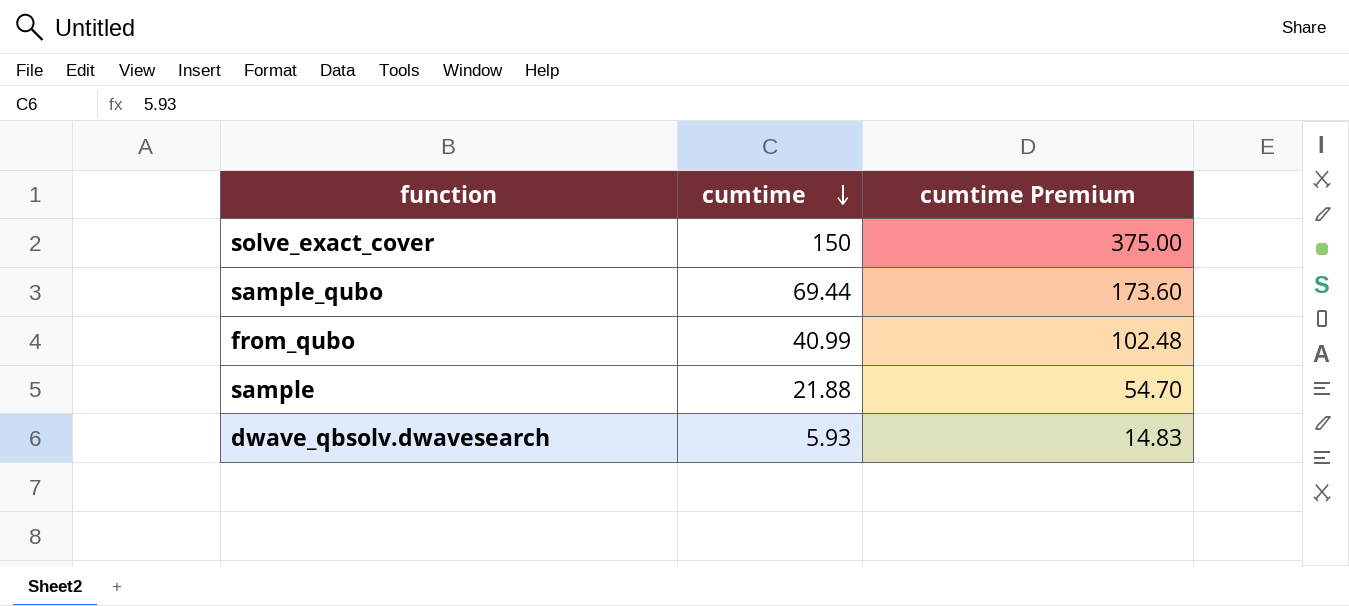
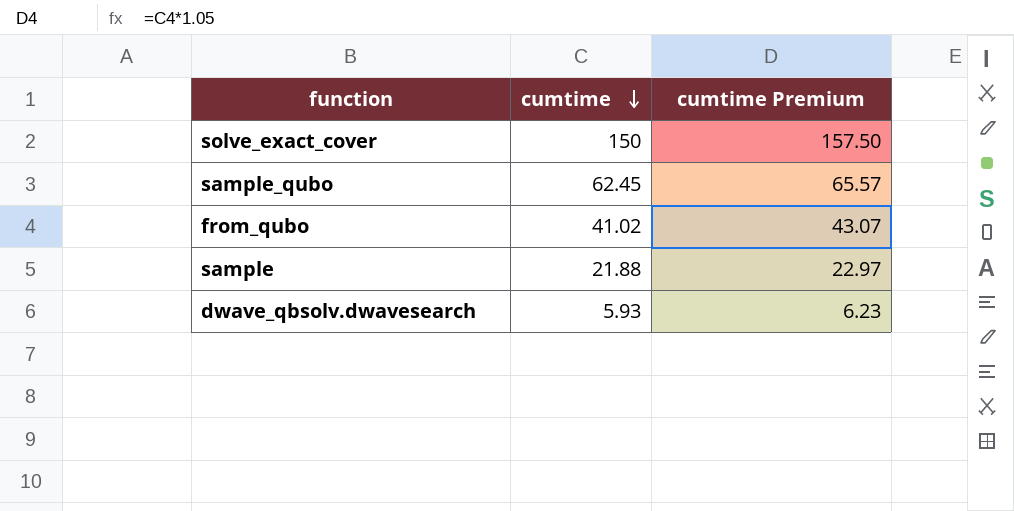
column cumtime Premium | formula: [cumtime] * 2.5 -> [cumtime] * 1.05
sample_qubo | cumtime: 69.44 -> 62.45
from_qubo | cumtime: 40.99 -> 41.02

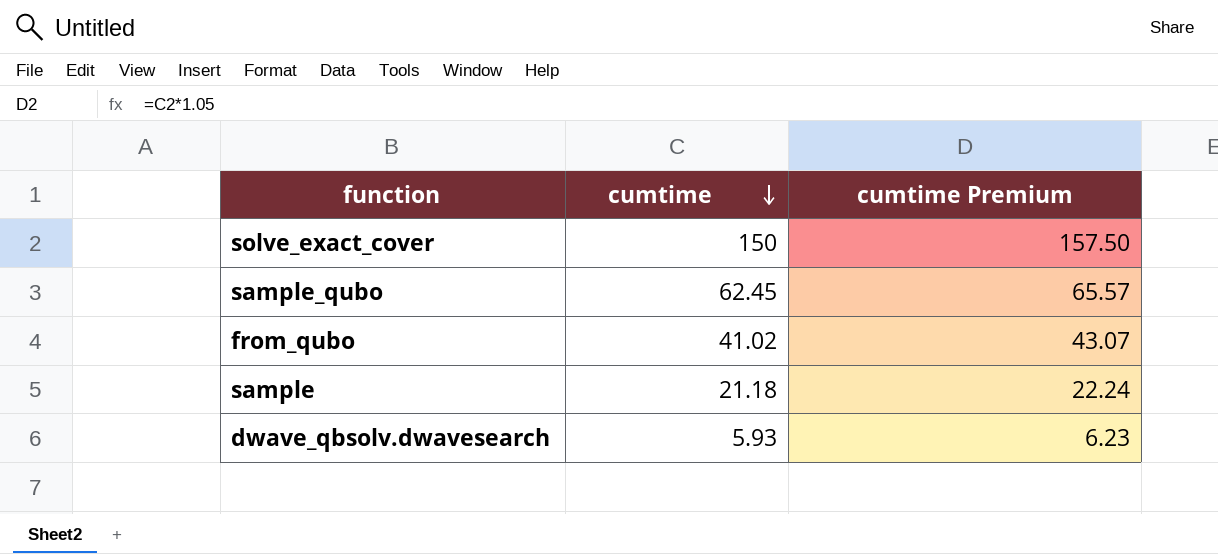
sample | cumtime: 21.88 -> 21.18
sample | cumtime Premium: 22.97 -> 22.24

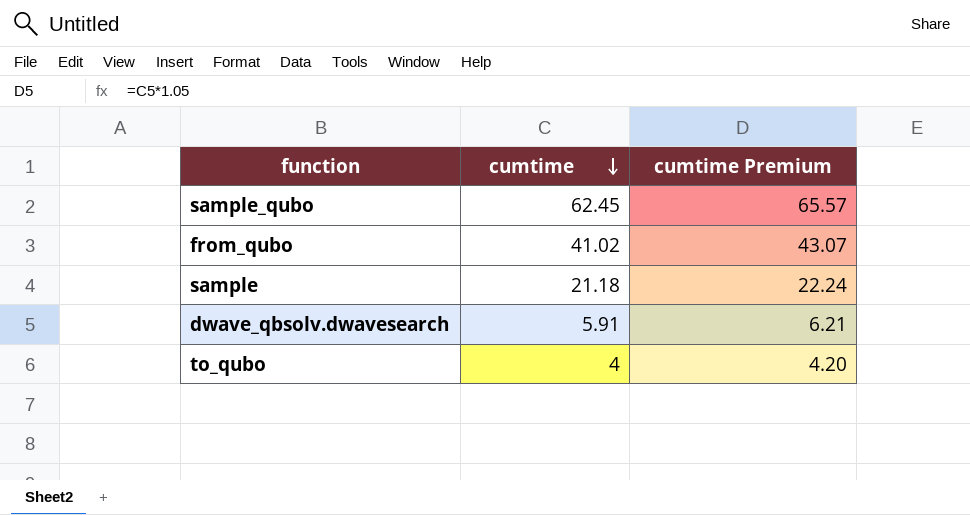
row solve_exact_cover: 150 | 157.50 -> none
dwave_qbsolv.dwavesearch | cumtime: 5.93 -> 5.91
dwave_qbsolv.dwavesearch | cumtime Premium: 6.23 -> 6.21
row to_qubo: none -> 4 | 4.20

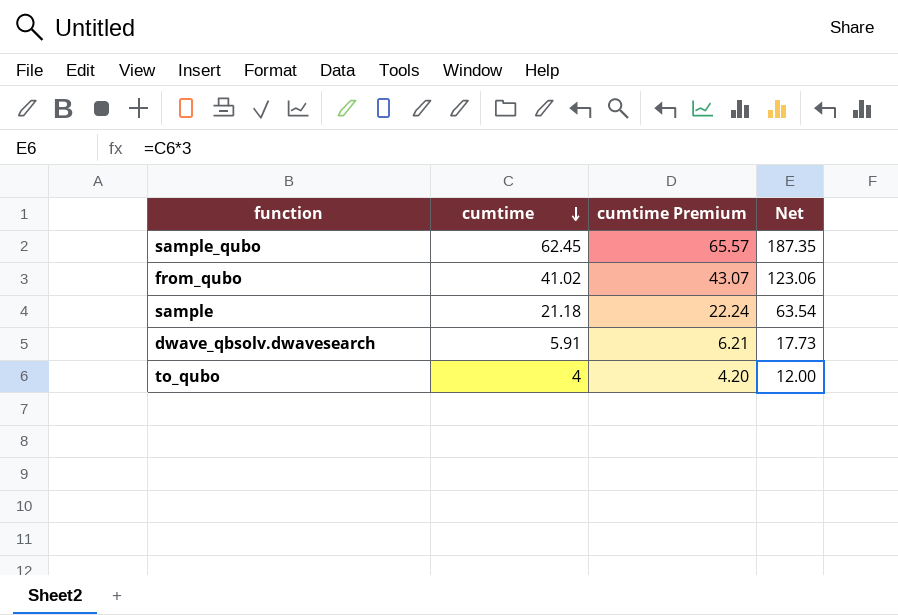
column Net | formula: none -> [cumtime] * 3

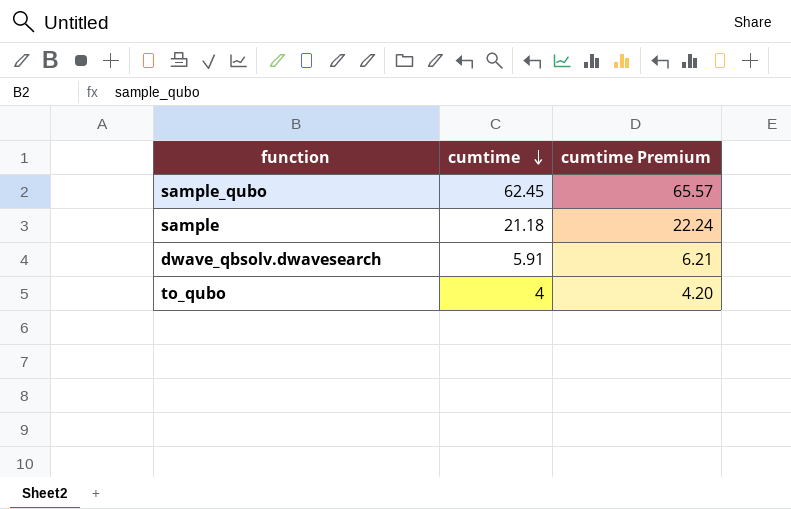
column Net | formula: [cumtime] * 3 -> none
row from_qubo: 41.02 | 43.07 | 123.06 -> none

